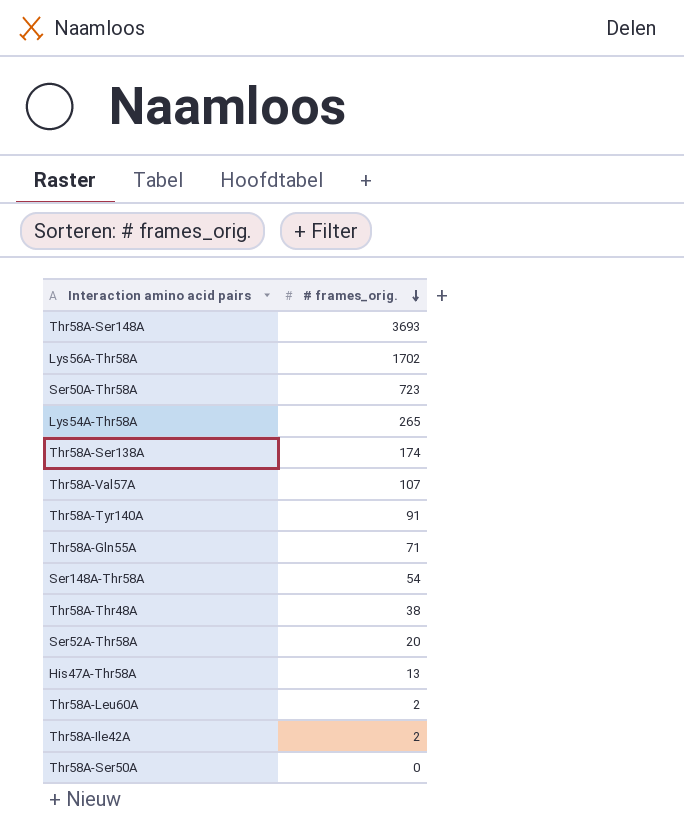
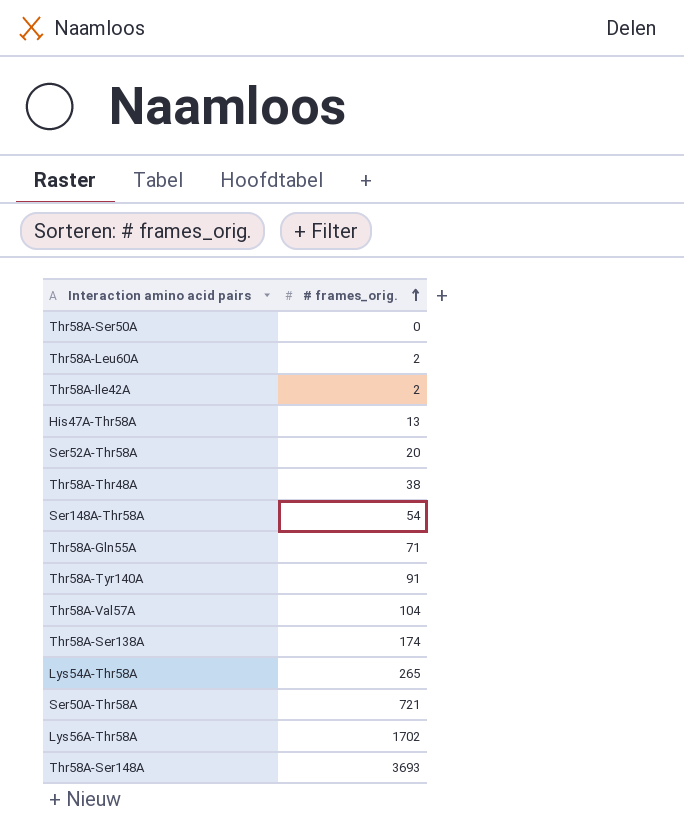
row order: # frames_orig. descending -> # frames_orig. ascending
Thr58A-Val57A | # frames_orig.: 107 -> 104
Ser50A-Thr58A | # frames_orig.: 723 -> 721

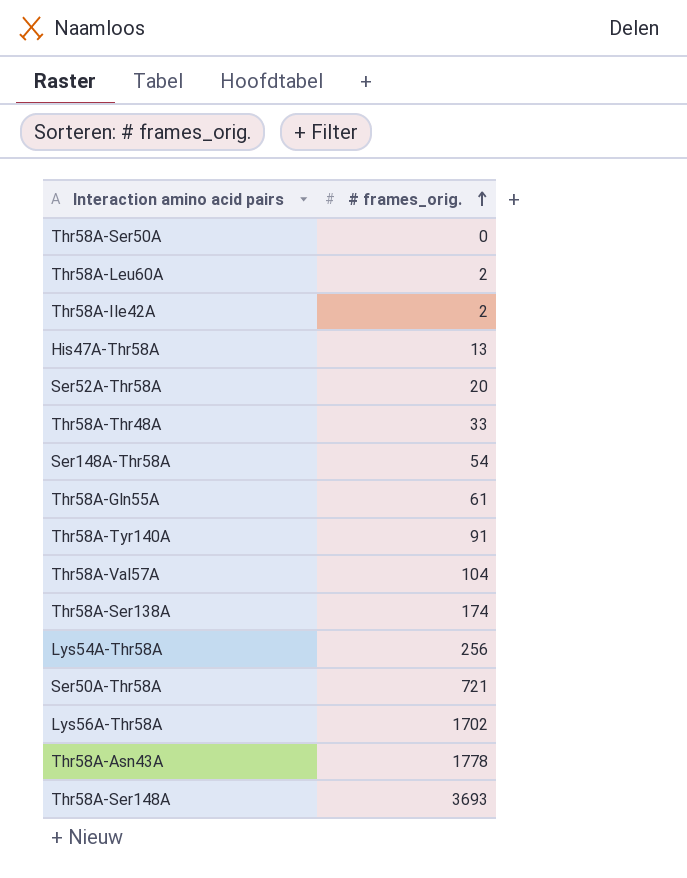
Thr58A-Thr48A | # frames_orig.: 38 -> 33
Thr58A-Gln55A | # frames_orig.: 71 -> 61
Lys54A-Thr58A | # frames_orig.: 265 -> 256
row Thr58A-Asn43A: none -> 1778

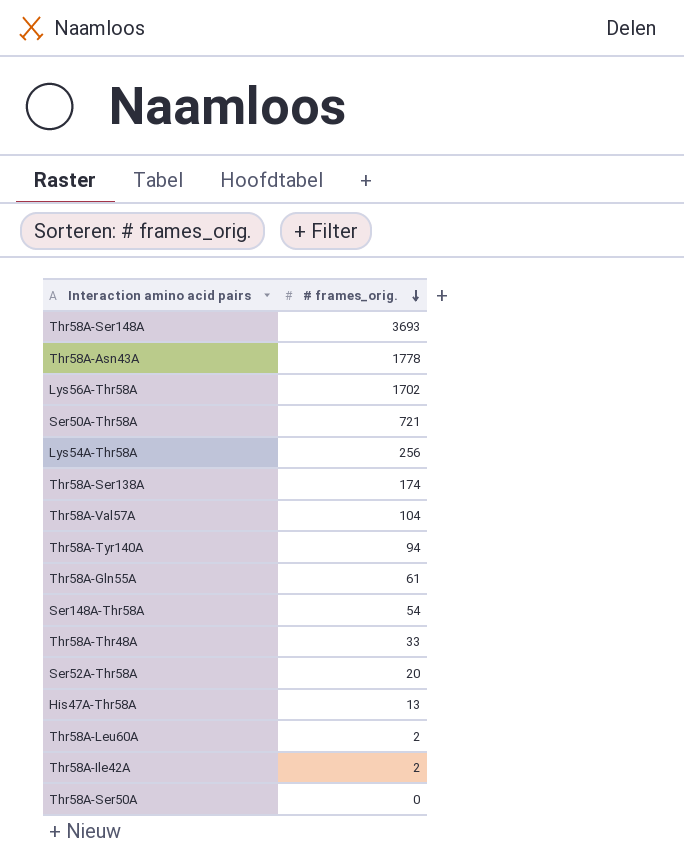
row order: # frames_orig. ascending -> # frames_orig. descending
Thr58A-Tyr140A | # frames_orig.: 91 -> 94

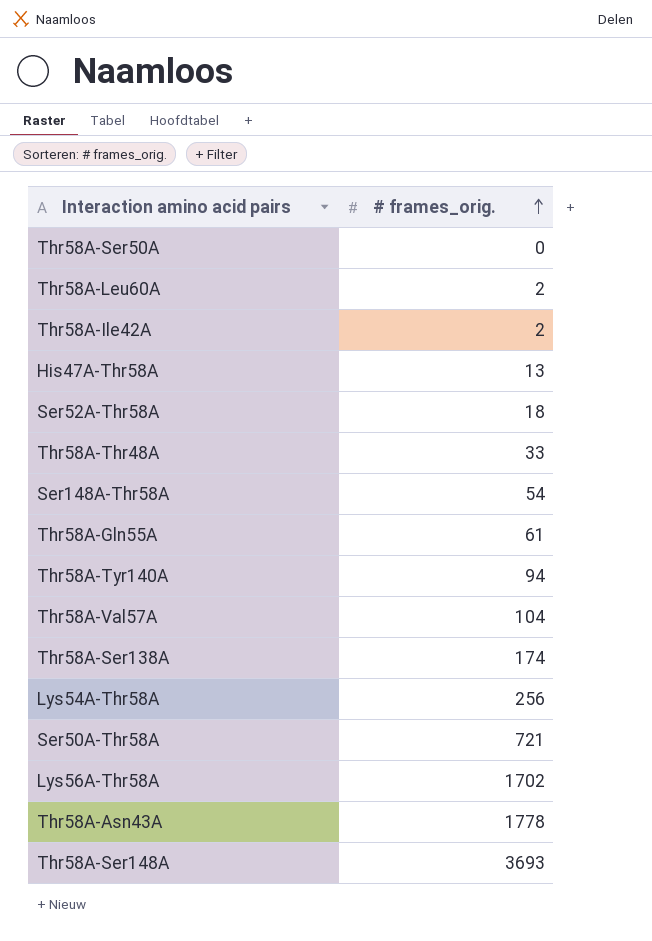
row order: # frames_orig. descending -> # frames_orig. ascending
Ser52A-Thr58A | # frames_orig.: 20 -> 18

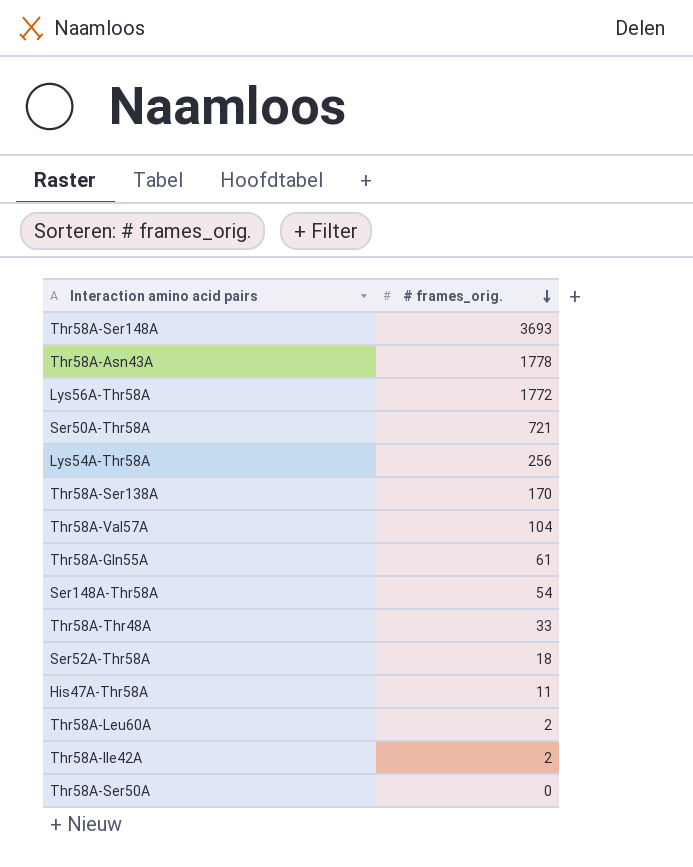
row order: # frames_orig. ascending -> # frames_orig. descending
row Thr58A-Tyr140A: 94 -> none
Lys56A-Thr58A | # frames_orig.: 1702 -> 1772
Thr58A-Ser138A | # frames_orig.: 174 -> 170
His47A-Thr58A | # frames_orig.: 13 -> 11

